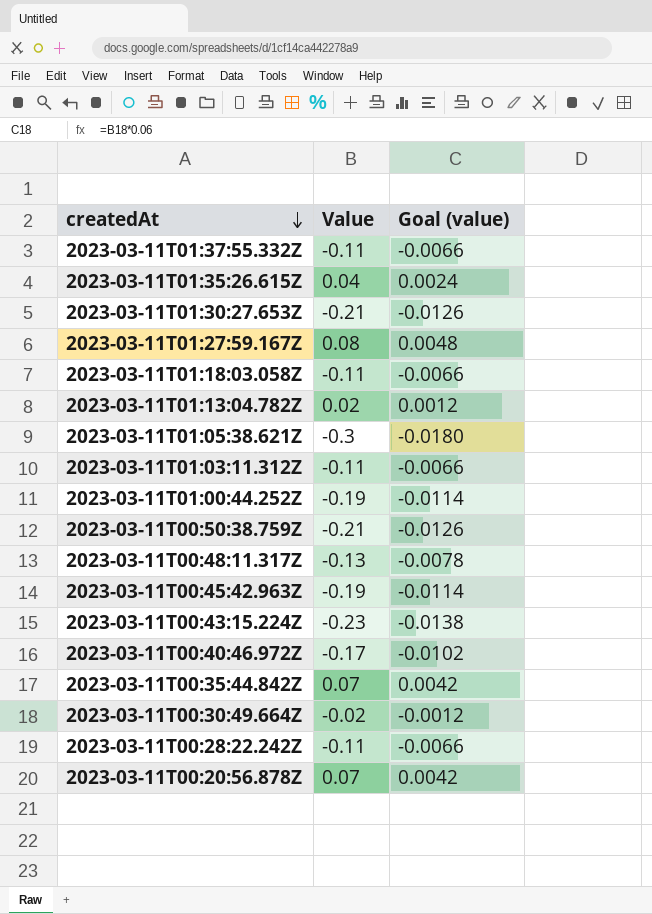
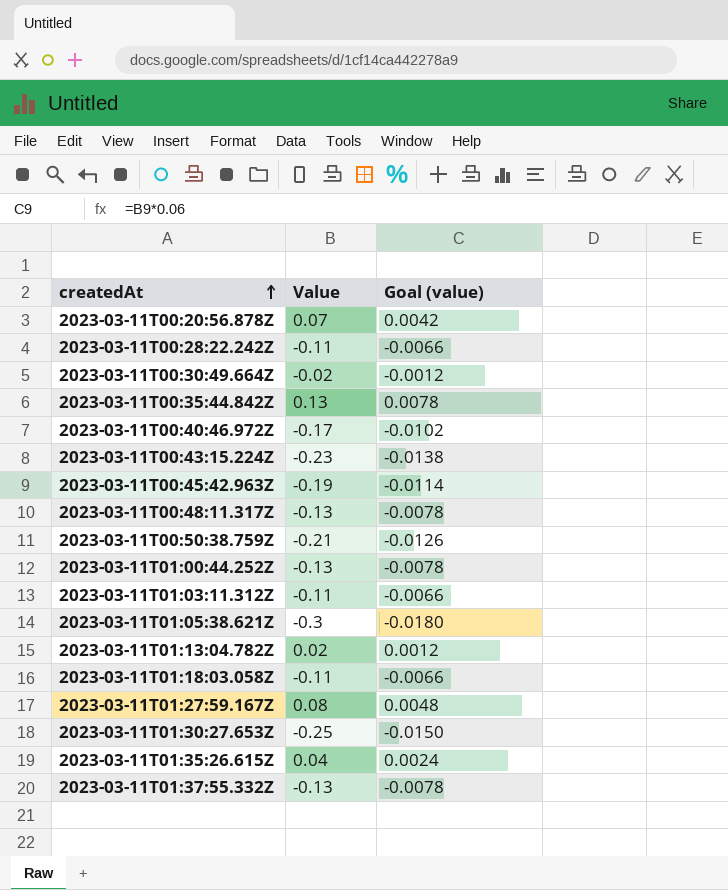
row order: createdAt descending -> createdAt ascending
2023-03-11T00:35:44.842Z | Value: 0.07 -> 0.13
2023-03-11T00:35:44.842Z | Goal (value): 0.0042 -> 0.0078
2023-03-11T01:00:44.252Z | Value: -0.19 -> -0.13
2023-03-11T01:00:44.252Z | Goal (value): -0.0114 -> -0.0078
2023-03-11T01:30:27.653Z | Value: -0.21 -> -0.25
2023-03-11T01:30:27.653Z | Goal (value): -0.0126 -> -0.0150
2023-03-11T01:37:55.332Z | Value: -0.11 -> -0.13
2023-03-11T01:37:55.332Z | Goal (value): -0.0066 -> -0.0078

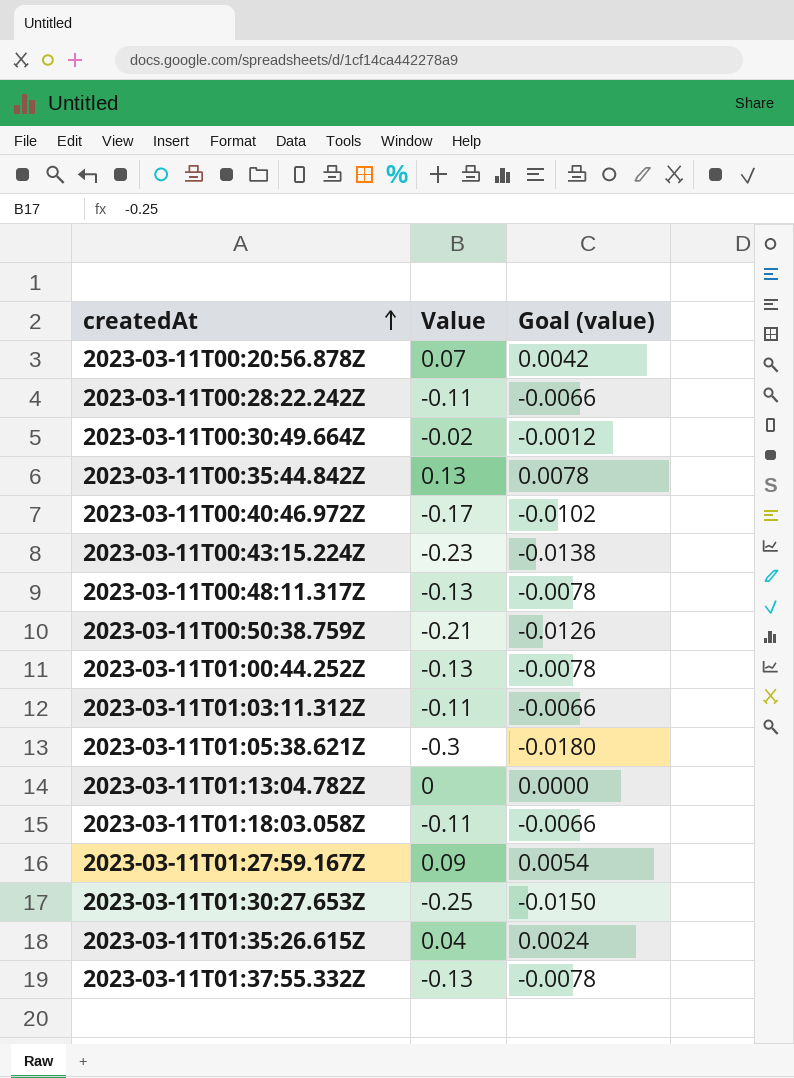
row 2023-03-11T00:45:42.963Z: -0.19 | -0.0114 -> none
2023-03-11T01:13:04.782Z | Value: 0.02 -> 0
2023-03-11T01:13:04.782Z | Goal (value): 0.0012 -> 0.0000
2023-03-11T01:27:59.167Z | Value: 0.08 -> 0.09
2023-03-11T01:27:59.167Z | Goal (value): 0.0048 -> 0.0054

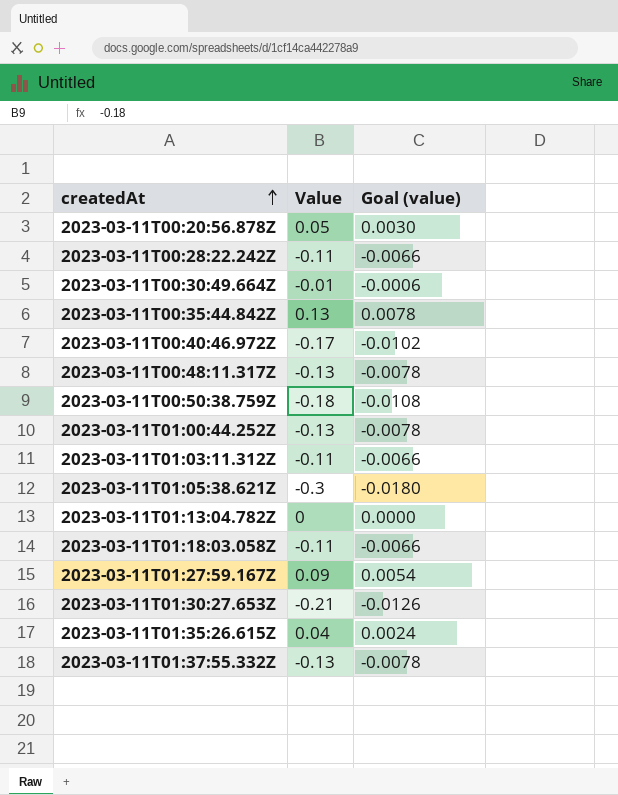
row 2023-03-11T00:43:15.224Z: -0.23 | -0.0138 -> none
2023-03-11T00:20:56.878Z | Value: 0.07 -> 0.05
2023-03-11T00:20:56.878Z | Goal (value): 0.0042 -> 0.0030
2023-03-11T00:30:49.664Z | Value: -0.02 -> -0.01
2023-03-11T00:30:49.664Z | Goal (value): -0.0012 -> -0.0006
2023-03-11T00:50:38.759Z | Value: -0.21 -> -0.18
2023-03-11T00:50:38.759Z | Goal (value): -0.0126 -> -0.0108
2023-03-11T01:30:27.653Z | Value: -0.25 -> -0.21
2023-03-11T01:30:27.653Z | Goal (value): -0.0150 -> -0.0126

